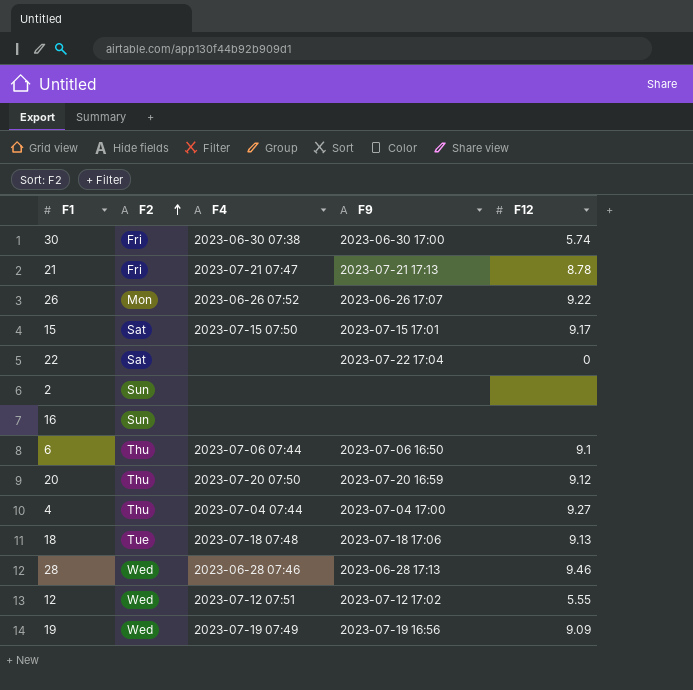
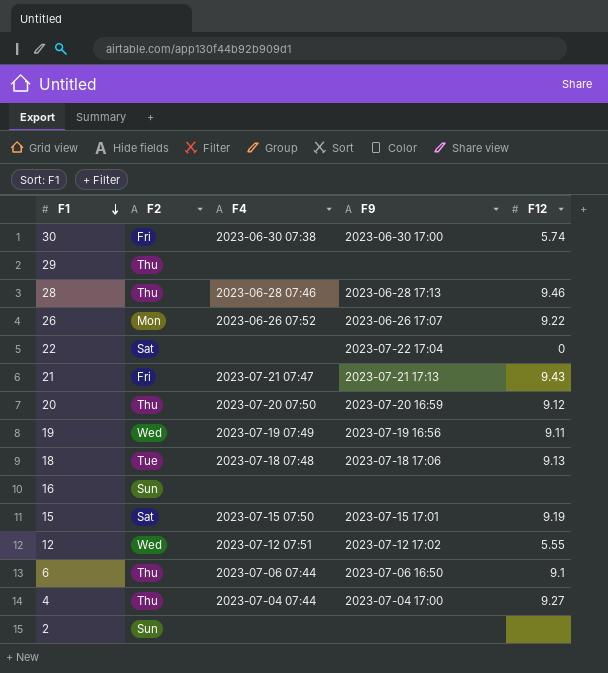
row order: F2 ascending -> F1 descending
row 29: none -> Thu | none | none | none
28 | F2: Wed -> Thu
21 | F12: 8.78 -> 9.43
19 | F12: 9.09 -> 9.11
15 | F12: 9.17 -> 9.19

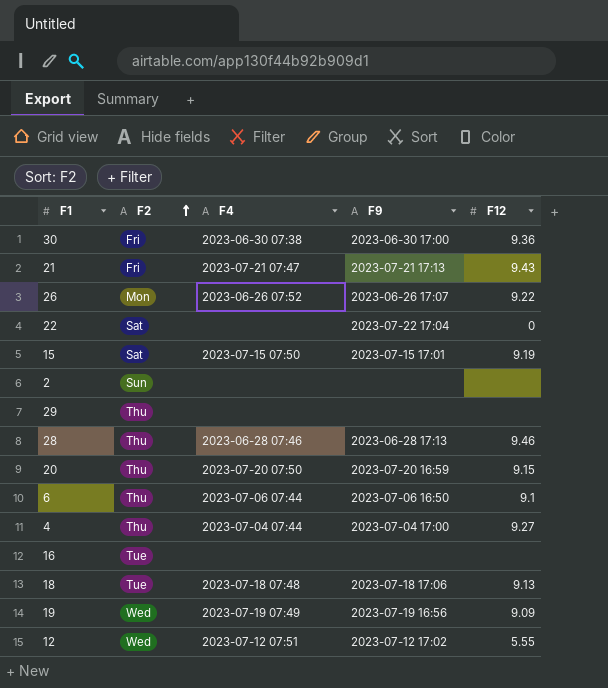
row order: F1 descending -> F2 ascending
30 | F12: 5.74 -> 9.36
20 | F12: 9.12 -> 9.15
16 | F2: Sun -> Tue
19 | F12: 9.11 -> 9.09

